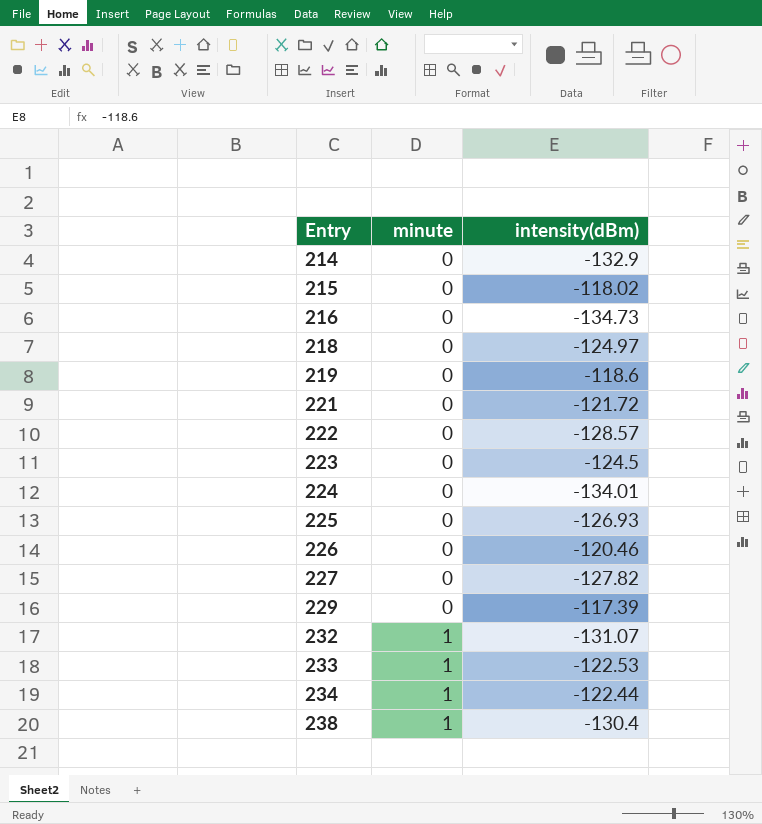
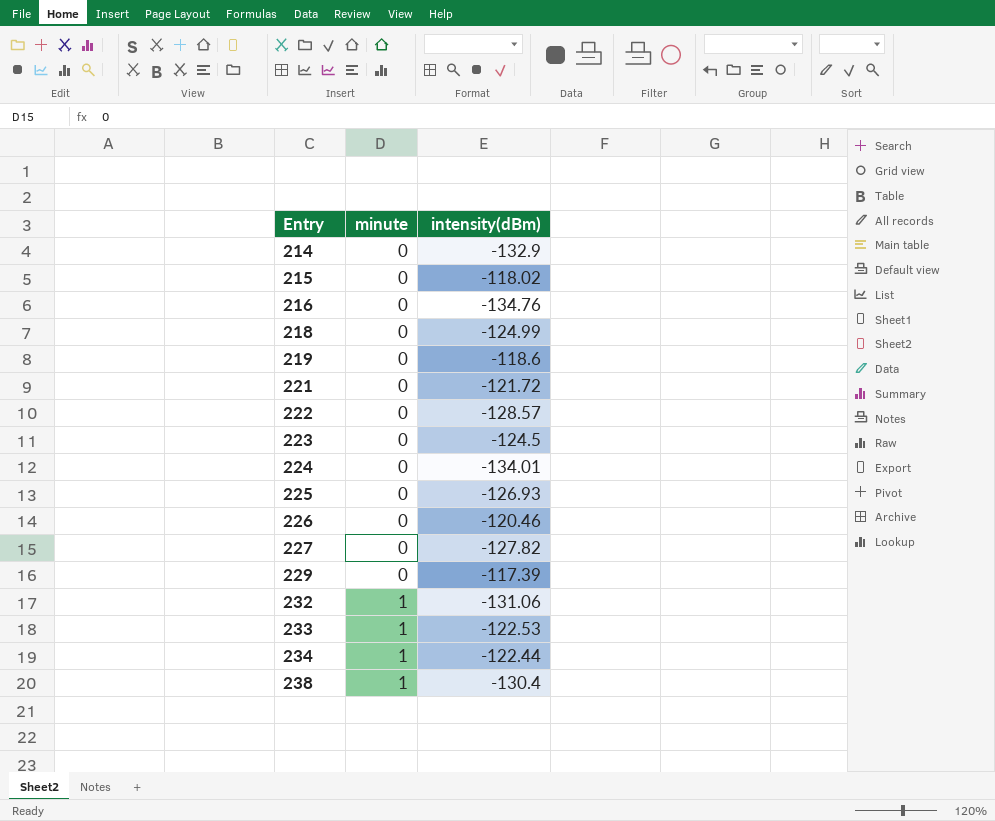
216 | intensity(dBm): -134.73 -> -134.76
218 | intensity(dBm): -124.97 -> -124.99
232 | intensity(dBm): -131.07 -> -131.06

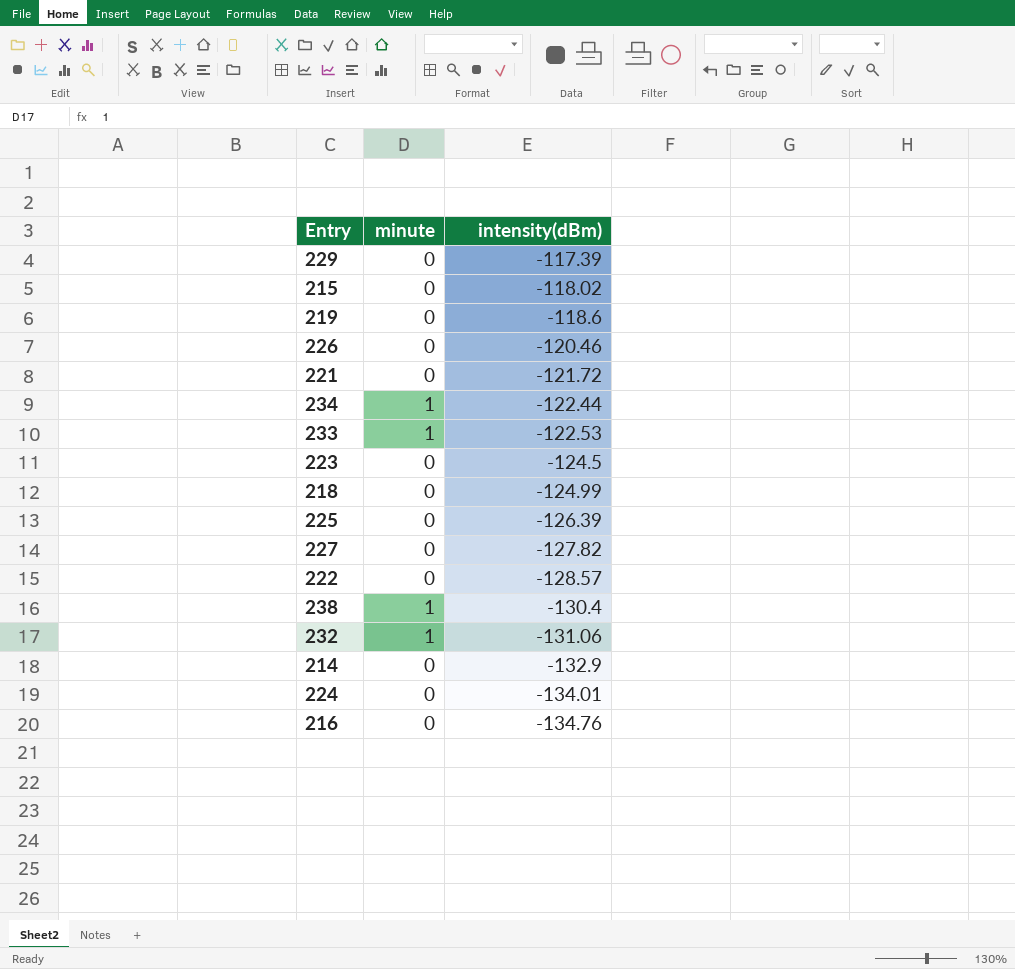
row order: Entry ascending -> intensity(dBm) descending
225 | intensity(dBm): -126.93 -> -126.39

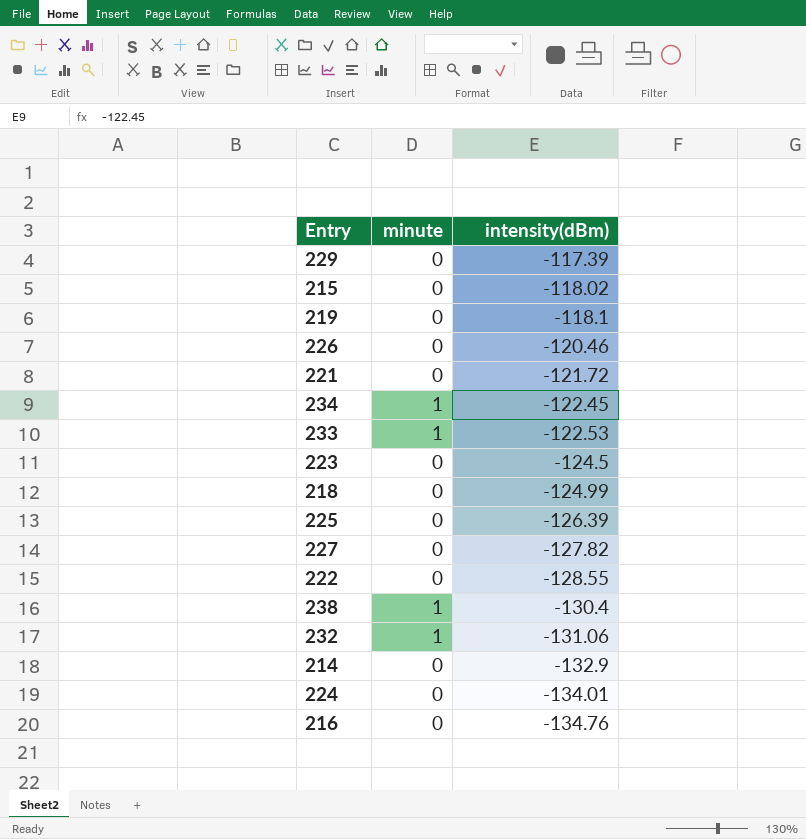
219 | intensity(dBm): -118.6 -> -118.1
234 | intensity(dBm): -122.44 -> -122.45
222 | intensity(dBm): -128.57 -> -128.55

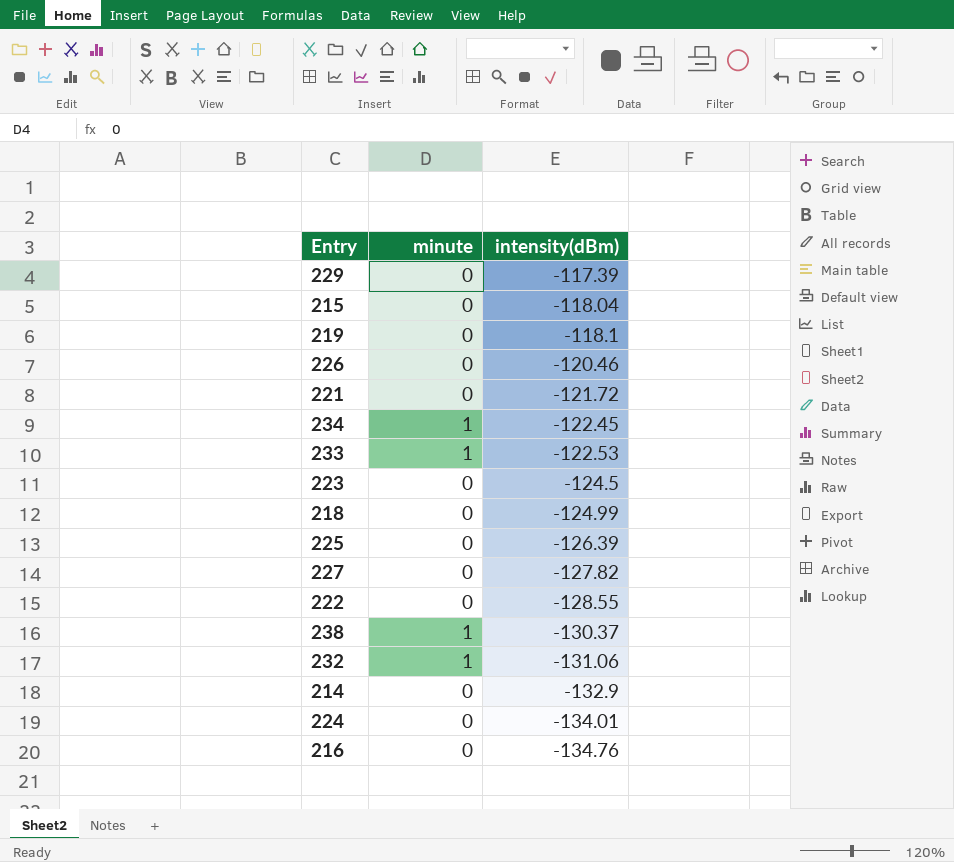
215 | intensity(dBm): -118.02 -> -118.04
238 | intensity(dBm): -130.4 -> -130.37

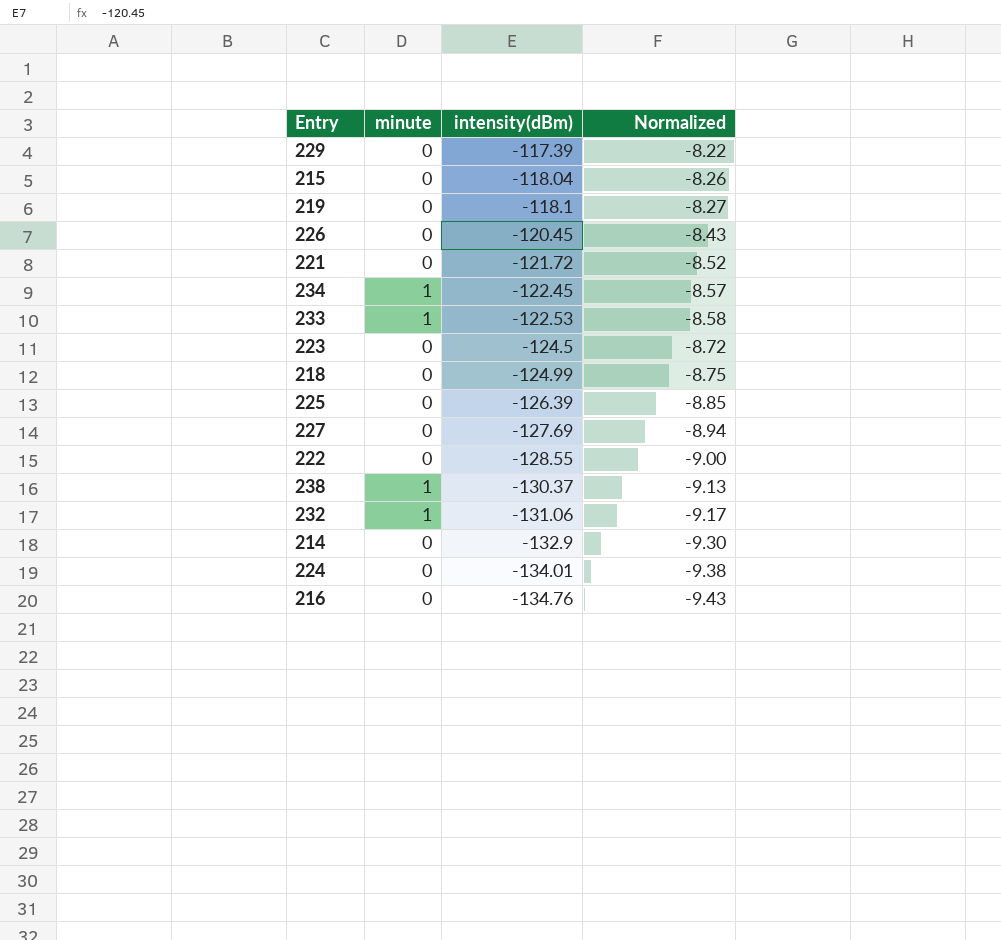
column Normalized | formula: none -> [intensity(dBm)] * 0.07
226 | intensity(dBm): -120.46 -> -120.45
227 | intensity(dBm): -127.82 -> -127.69

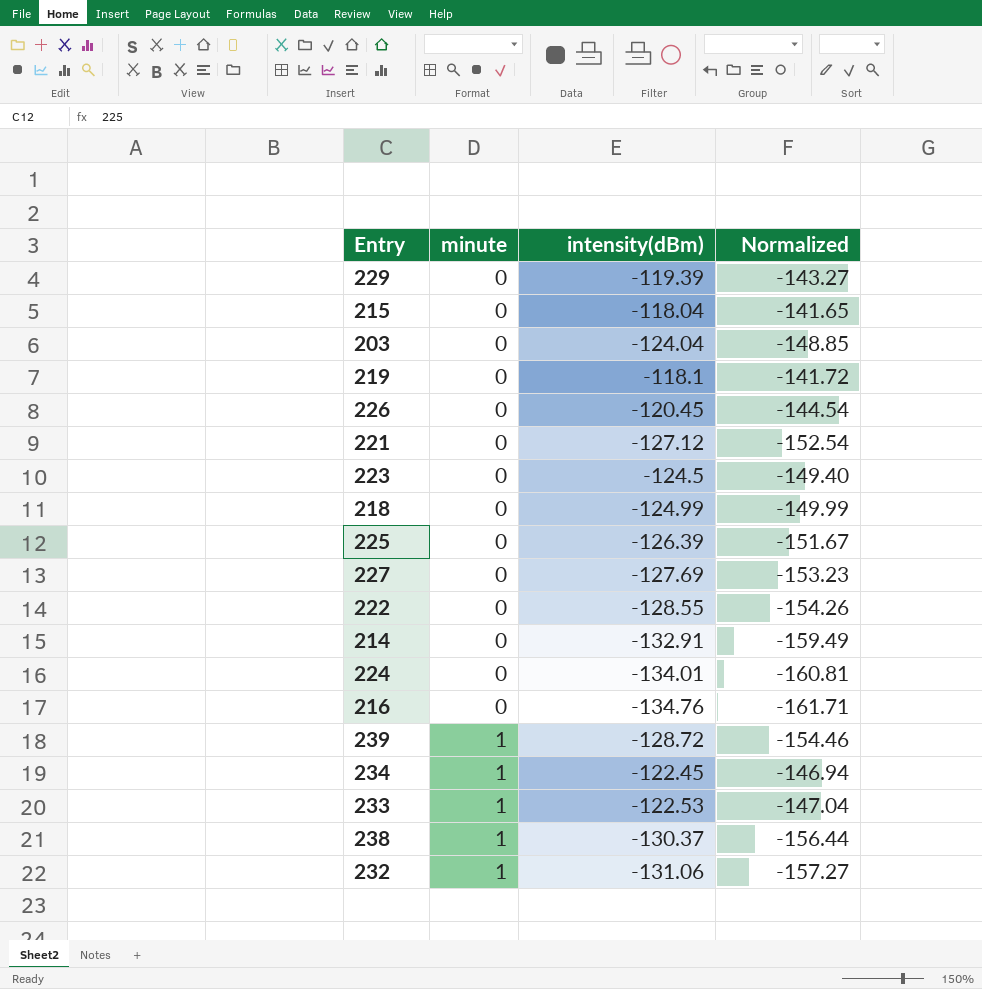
row order: intensity(dBm) descending -> minute ascending
column Normalized | formula: [intensity(dBm)] * 0.07 -> [intensity(dBm)] * 1.2
229 | intensity(dBm): -117.39 -> -119.39
row 203: none -> 0 | -124.04 | -148.85
221 | intensity(dBm): -121.72 -> -127.12
214 | intensity(dBm): -132.9 -> -132.91
row 239: none -> 1 | -128.72 | -154.46

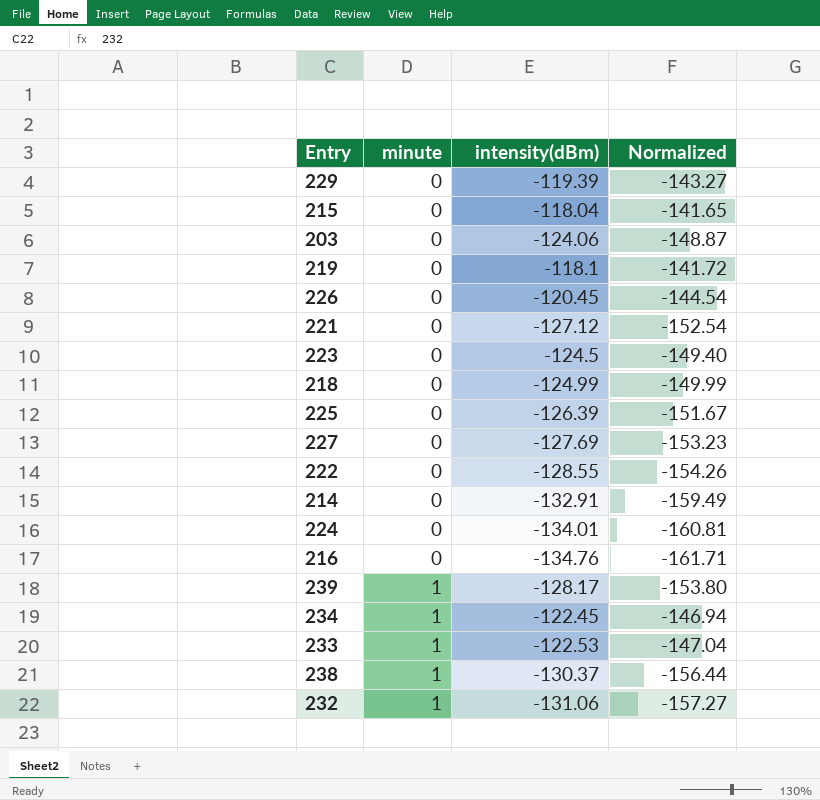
203 | intensity(dBm): -124.04 -> -124.06
203 | Normalized: -148.85 -> -148.87
239 | intensity(dBm): -128.72 -> -128.17
239 | Normalized: -154.46 -> -153.80

